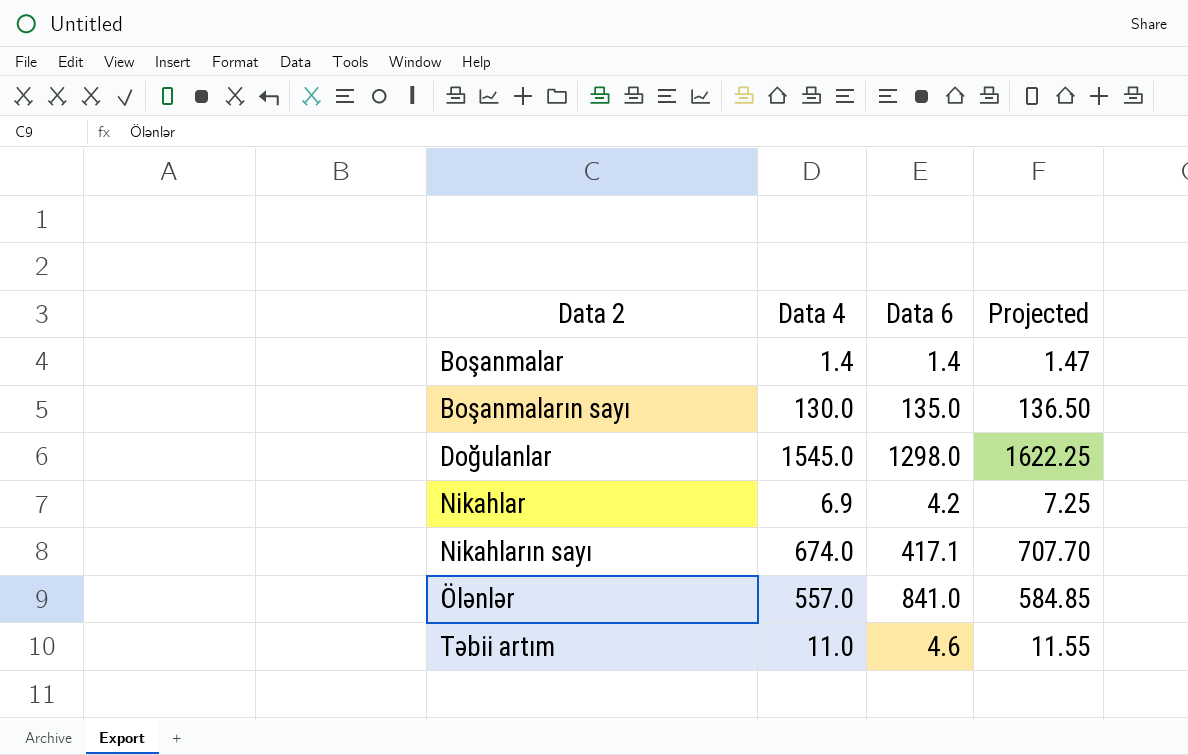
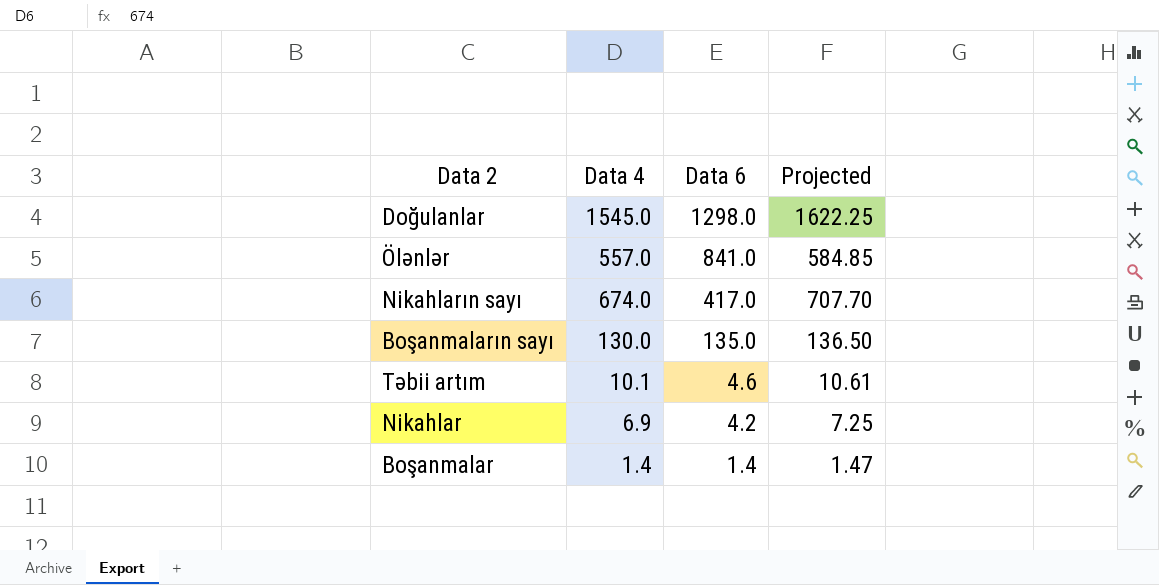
row order: Data 2 ascending -> Data 6 descending
Nikahların sayı | Data 6: 417.1 -> 417.0
Təbii artım | Data 4: 11.0 -> 10.1
Təbii artım | Projected: 11.55 -> 10.61

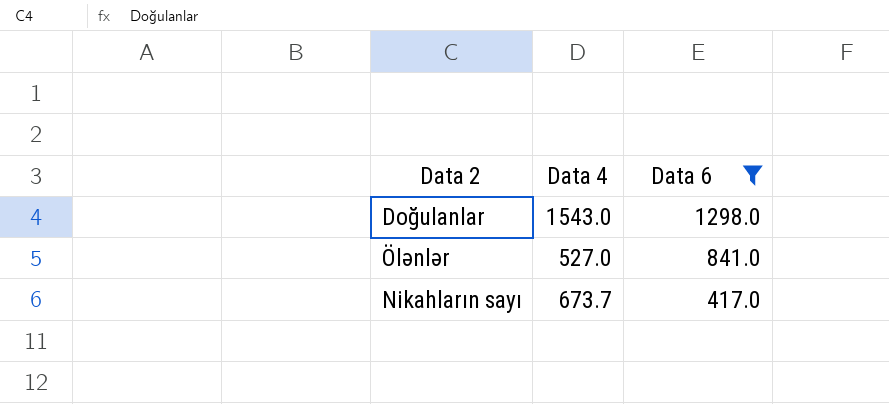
filter: none -> Data 6 >= 417.0
column Projected | formula: [Data 4] * 1.05 -> none
Doğulanlar | Data 4: 1545.0 -> 1543.0
Ölənlər | Data 4: 557.0 -> 527.0
Nikahların sayı | Data 4: 674.0 -> 673.7

